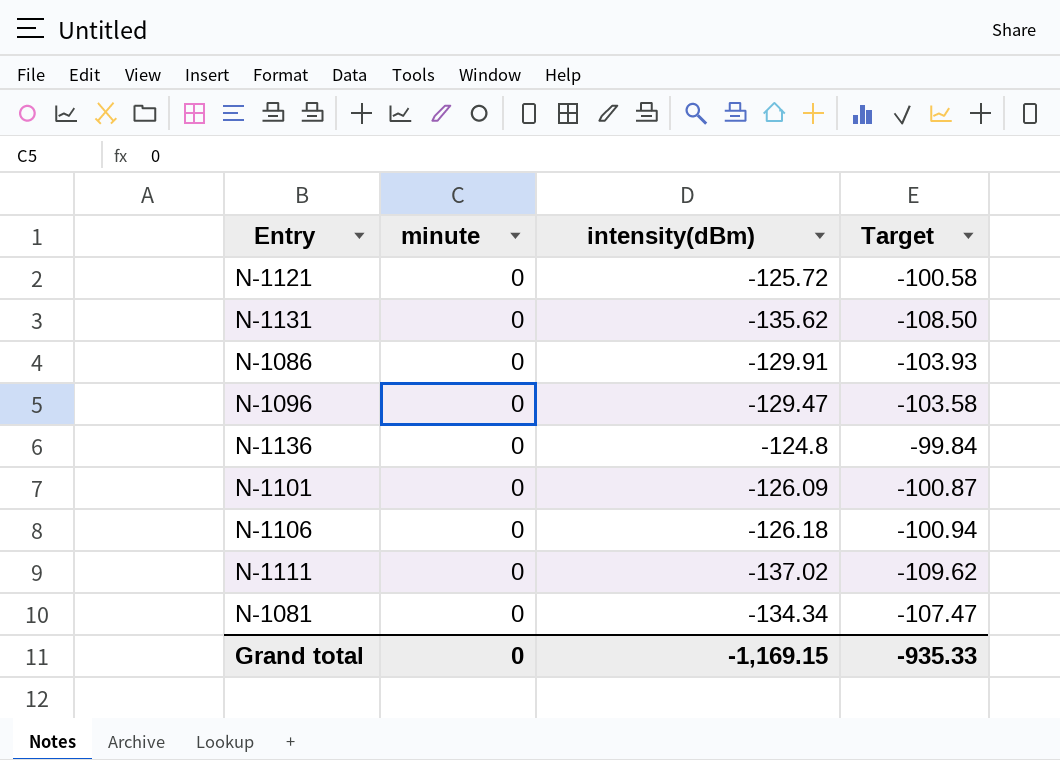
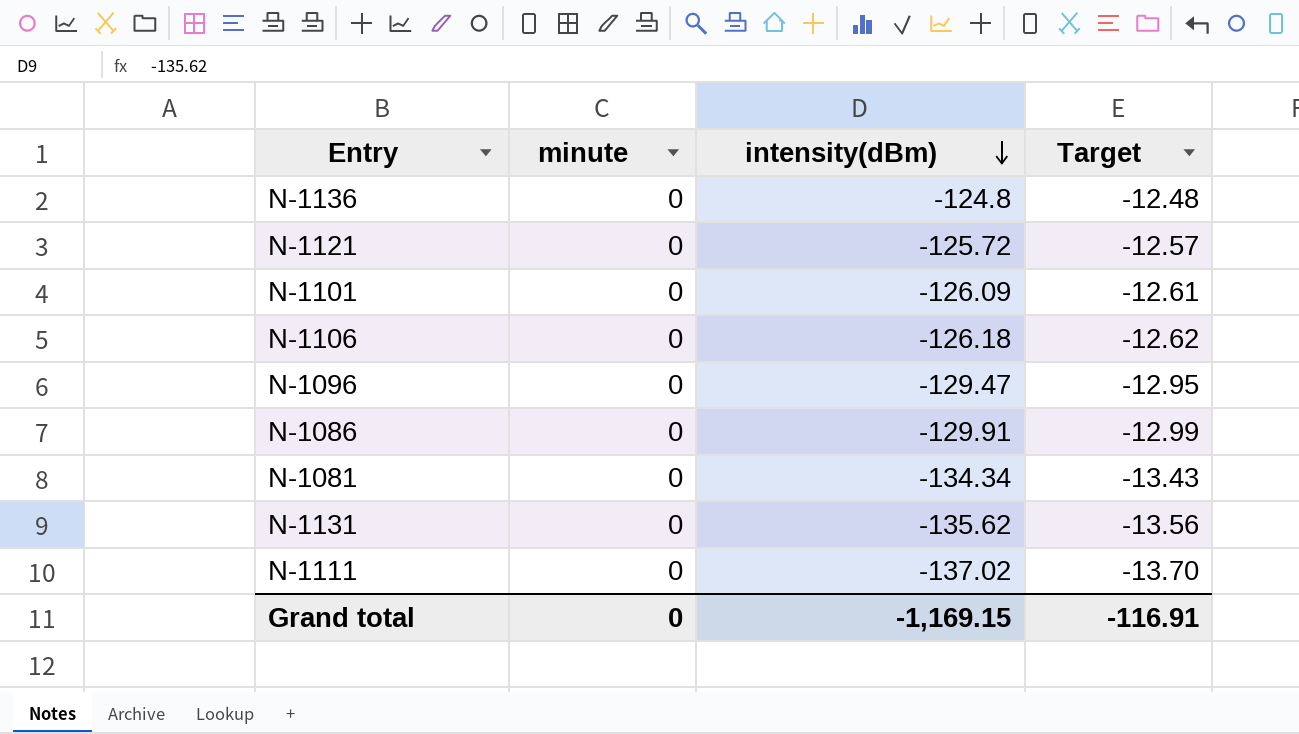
row order: none -> intensity(dBm) descending
column Target | formula: [intensity(dBm)] * 0.8 -> [intensity(dBm)] * 0.1
Grand total | Target: -935.33 -> -116.91

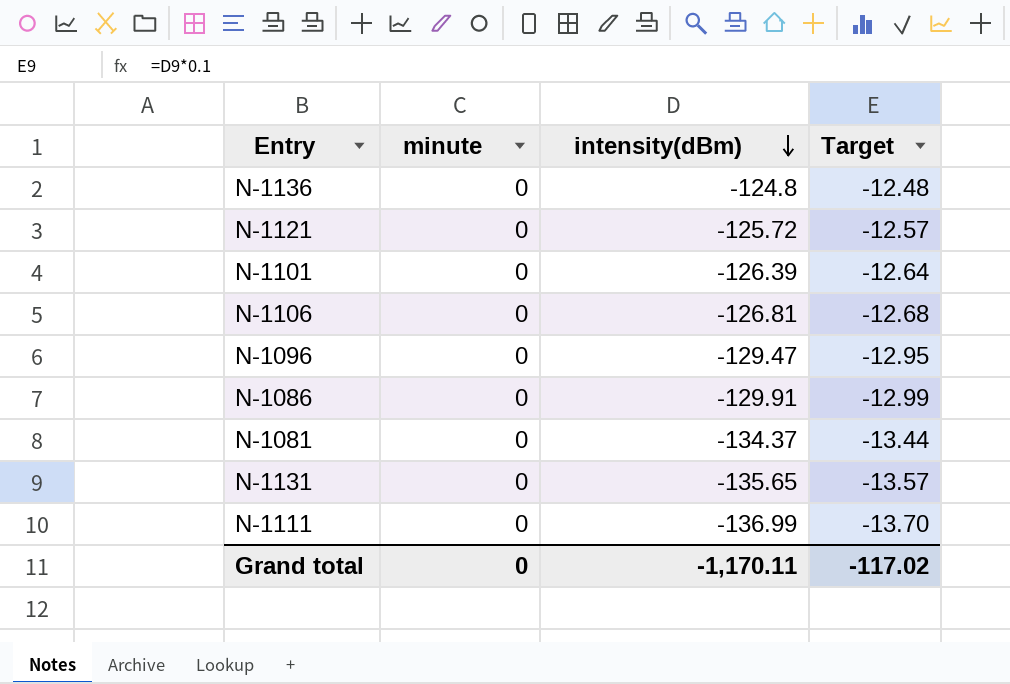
N-1101 | intensity(dBm): -126.09 -> -126.39
N-1101 | Target: -12.61 -> -12.64
N-1106 | intensity(dBm): -126.18 -> -126.81
N-1106 | Target: -12.62 -> -12.68
N-1081 | intensity(dBm): -134.34 -> -134.37
N-1081 | Target: -13.43 -> -13.44
N-1131 | intensity(dBm): -135.62 -> -135.65
N-1131 | Target: -13.56 -> -13.57
N-1111 | intensity(dBm): -137.02 -> -136.99
Grand total | intensity(dBm): -1,169.15 -> -1,170.11
Grand total | Target: -116.91 -> -117.02

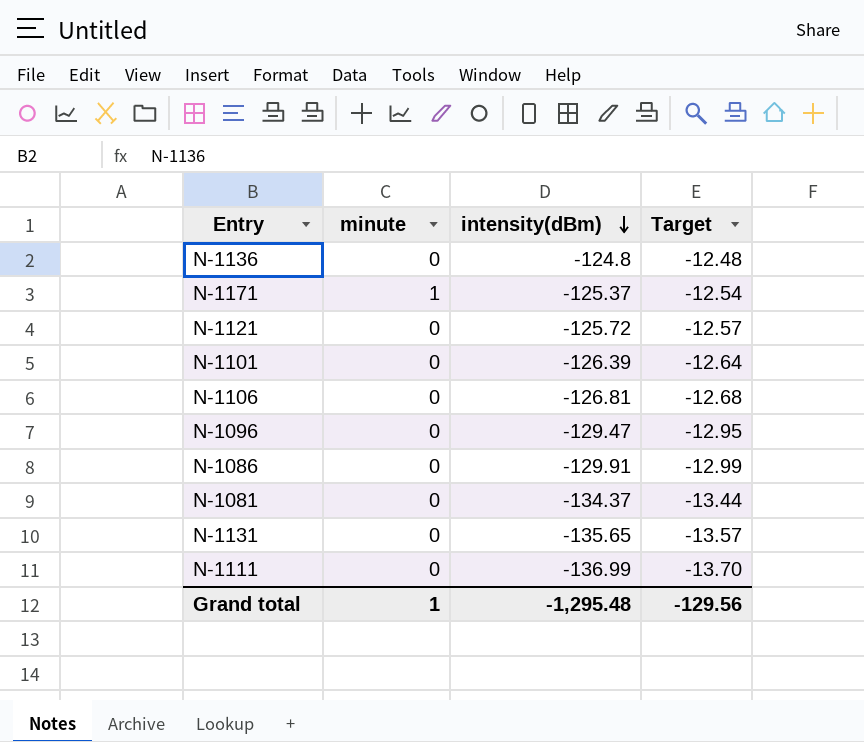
row N-1171: none -> 1 | -125.37 | -12.54
Grand total | minute: 0 -> 1
Grand total | intensity(dBm): -1,170.11 -> -1,295.48
Grand total | Target: -117.02 -> -129.56

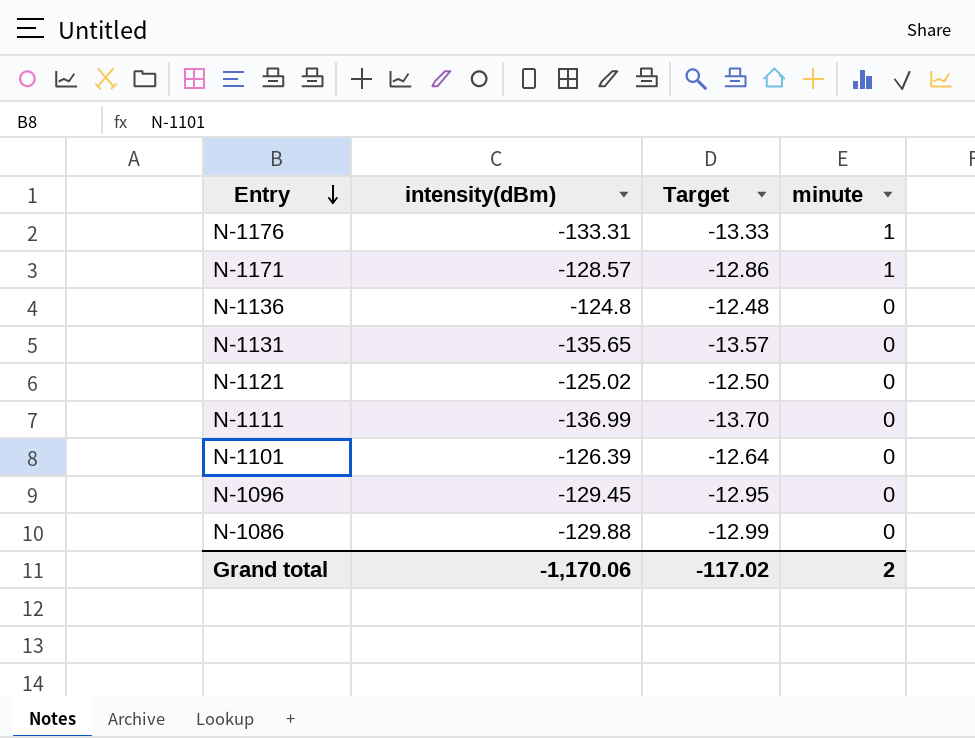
row order: intensity(dBm) descending -> Entry descending
column minute | position: 2 -> 4
row N-1106: 0 | -126.81 | -12.68 -> none
row N-1081: 0 | -134.37 | -13.44 -> none
row N-1176: none -> -133.31 | -13.33 | 1
N-1171 | intensity(dBm): -125.37 -> -128.57
N-1171 | Target: -12.54 -> -12.86
N-1121 | intensity(dBm): -125.72 -> -125.02
N-1121 | Target: -12.57 -> -12.50
N-1096 | intensity(dBm): -129.47 -> -129.45
N-1086 | intensity(dBm): -129.91 -> -129.88
Grand total | intensity(dBm): -1,295.48 -> -1,170.06
Grand total | Target: -129.56 -> -117.02
Grand total | minute: 1 -> 2

